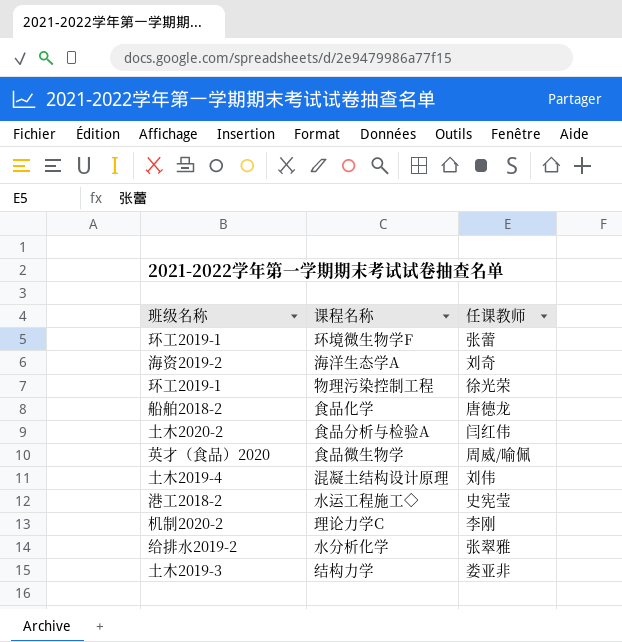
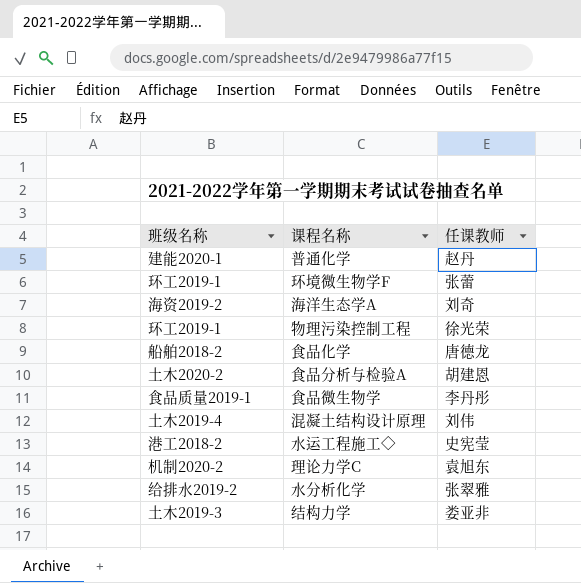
row 普通化学: none -> 建能2020-1 | 赵丹
食品分析与检验A | 任课教师: 闫红伟 -> 胡建恩
食品微生物学 | 班级名称: 英才（食品）2020 -> 食品质量2019-1
食品微生物学 | 任课教师: 周威/喻佩 -> 李丹彤
理论力学C | 任课教师: 李刚 -> 袁旭东

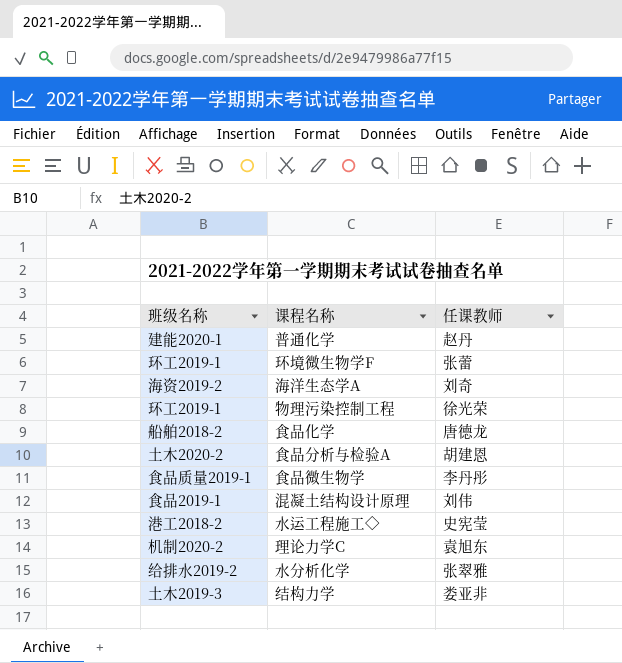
混凝土结构设计原理 | 班级名称: 土木2019-4 -> 食品2019-1

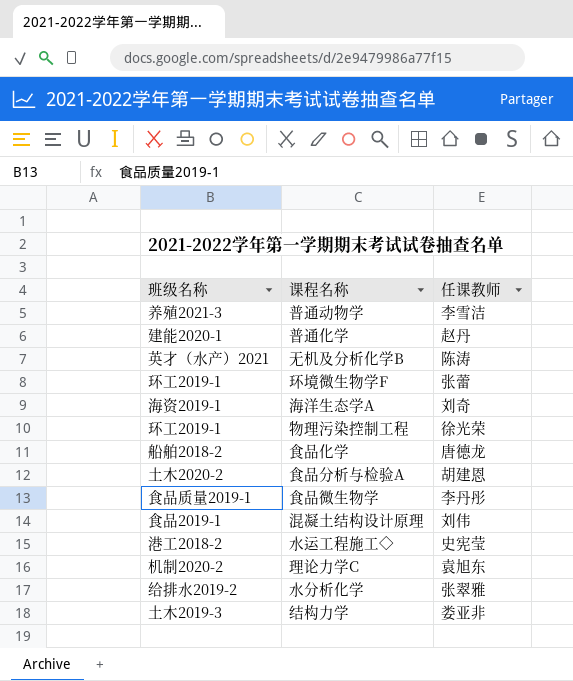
row 普通动物学: none -> 养殖2021-3 | 李雪洁
row 无机及分析化学B: none -> 英才（水产）2021 | 陈涛
海洋生态学A | 班级名称: 海资2019-2 -> 海资2019-1

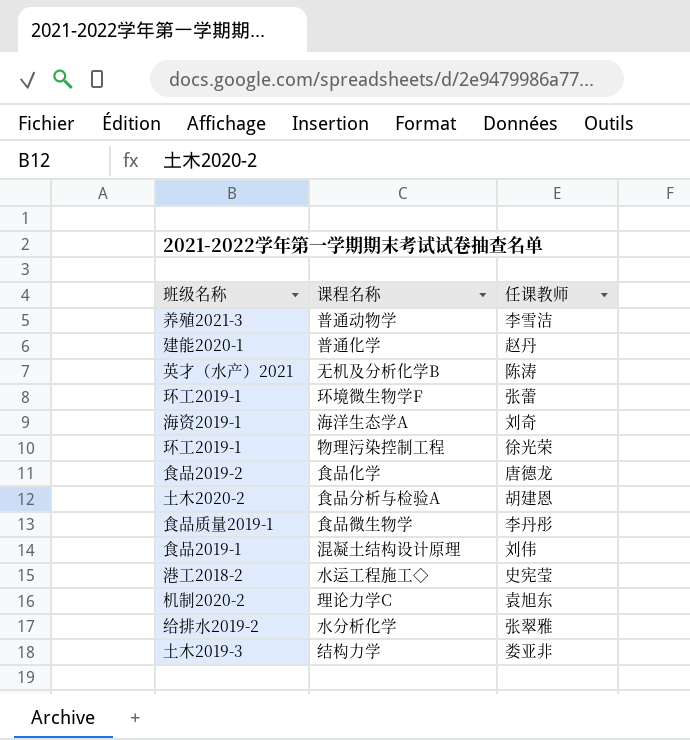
食品化学 | 班级名称: 船舶2018-2 -> 食品2019-2

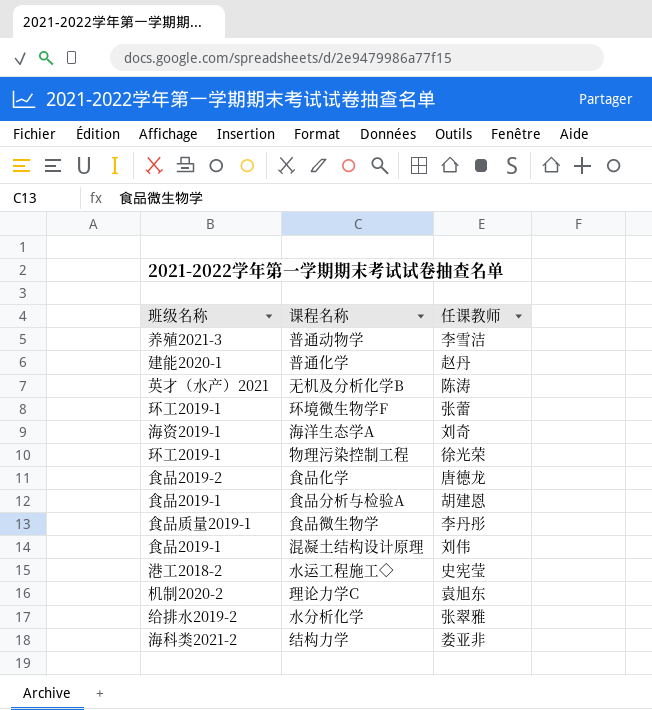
食品分析与检验A | 班级名称: 土木2020-2 -> 食品2019-1
结构力学 | 班级名称: 土木2019-3 -> 海科类2021-2

